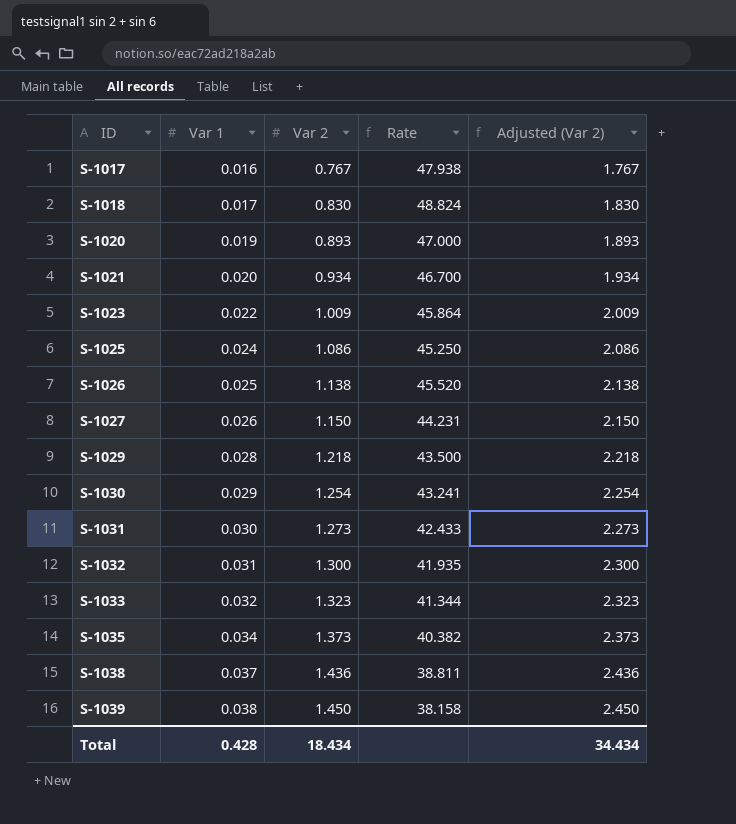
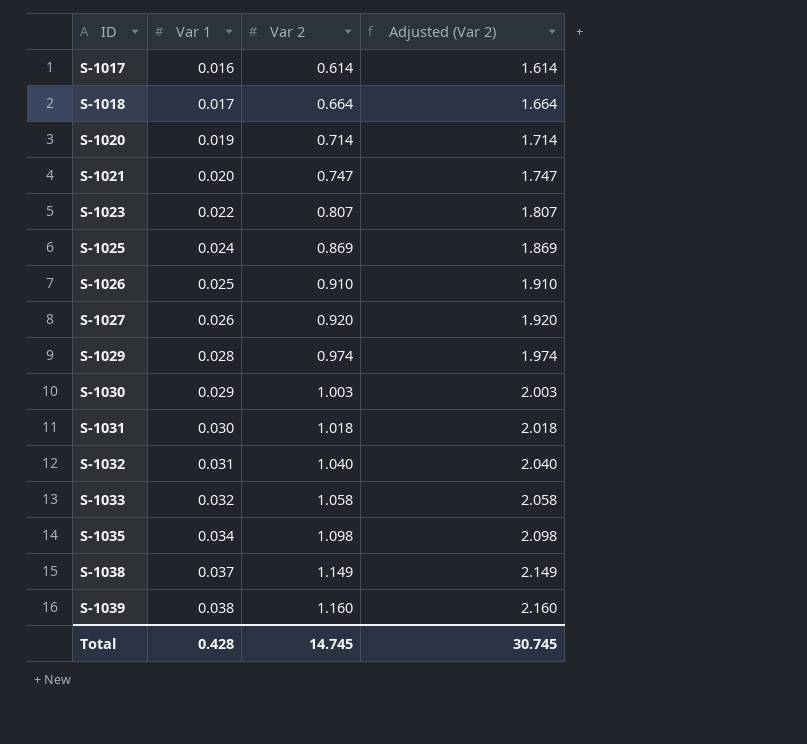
column Rate | formula: [Var 2] / [Var 1] -> none
S-1017 | Var 2: 0.767 -> 0.614
S-1017 | Adjusted (Var 2): 1.767 -> 1.614
S-1018 | Var 2: 0.830 -> 0.664
S-1018 | Adjusted (Var 2): 1.830 -> 1.664
S-1020 | Var 2: 0.893 -> 0.714
S-1020 | Adjusted (Var 2): 1.893 -> 1.714
S-1021 | Var 2: 0.934 -> 0.747
S-1021 | Adjusted (Var 2): 1.934 -> 1.747
S-1023 | Var 2: 1.009 -> 0.807
S-1023 | Adjusted (Var 2): 2.009 -> 1.807
S-1025 | Var 2: 1.086 -> 0.869
S-1025 | Adjusted (Var 2): 2.086 -> 1.869
S-1026 | Var 2: 1.138 -> 0.910
S-1026 | Adjusted (Var 2): 2.138 -> 1.910
S-1027 | Var 2: 1.150 -> 0.920
S-1027 | Adjusted (Var 2): 2.150 -> 1.920
S-1029 | Var 2: 1.218 -> 0.974
S-1029 | Adjusted (Var 2): 2.218 -> 1.974
S-1030 | Var 2: 1.254 -> 1.003
S-1030 | Adjusted (Var 2): 2.254 -> 2.003
S-1031 | Var 2: 1.273 -> 1.018
S-1031 | Adjusted (Var 2): 2.273 -> 2.018
S-1032 | Var 2: 1.300 -> 1.040
S-1032 | Adjusted (Var 2): 2.300 -> 2.040
S-1033 | Var 2: 1.323 -> 1.058
S-1033 | Adjusted (Var 2): 2.323 -> 2.058
S-1035 | Var 2: 1.373 -> 1.098
S-1035 | Adjusted (Var 2): 2.373 -> 2.098
S-1038 | Var 2: 1.436 -> 1.149
S-1038 | Adjusted (Var 2): 2.436 -> 2.149
S-1039 | Var 2: 1.450 -> 1.160
S-1039 | Adjusted (Var 2): 2.450 -> 2.160
Total | Var 2: 18.434 -> 14.745
Total | Adjusted (Var 2): 34.434 -> 30.745

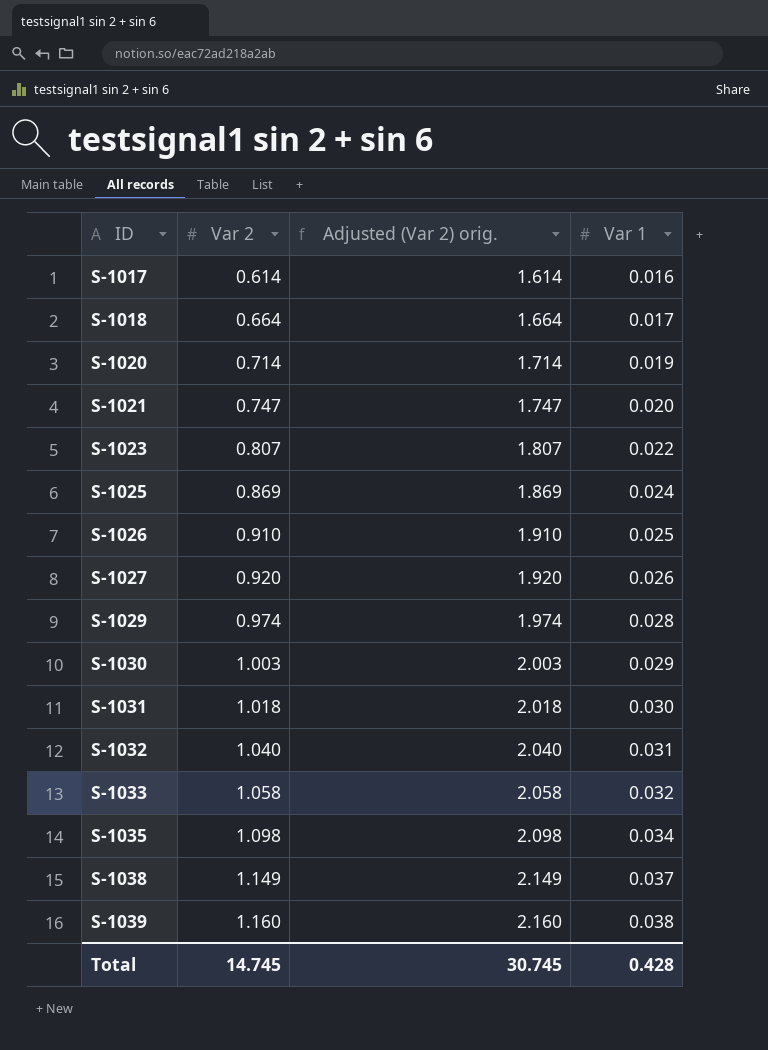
column name: Adjusted (Var 2) -> Adjusted (Var 2) orig.
column Var 1 | position: 2 -> 4

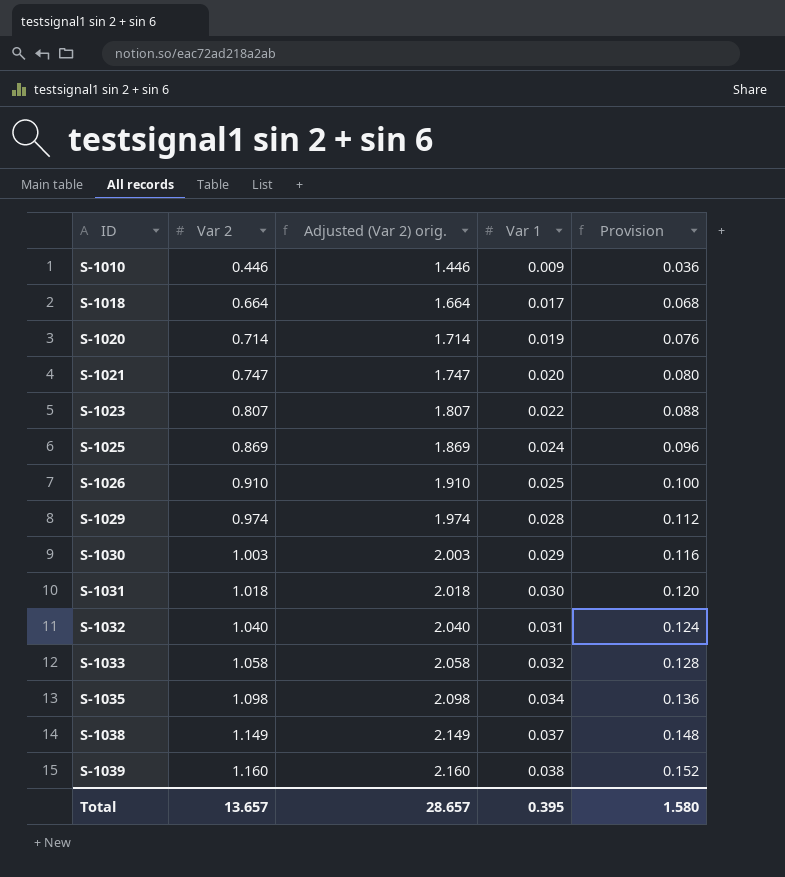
column Provision | formula: none -> [Var 1] * 4
row S-1017: 0.614 | 1.614 | 0.016 -> none
row S-1027: 0.920 | 1.920 | 0.026 -> none
row S-1010: none -> 0.446 | 1.446 | 0.009 | 0.036
Total | Var 2: 14.745 -> 13.657
Total | Adjusted (Var 2) orig.: 30.745 -> 28.657
Total | Var 1: 0.428 -> 0.395

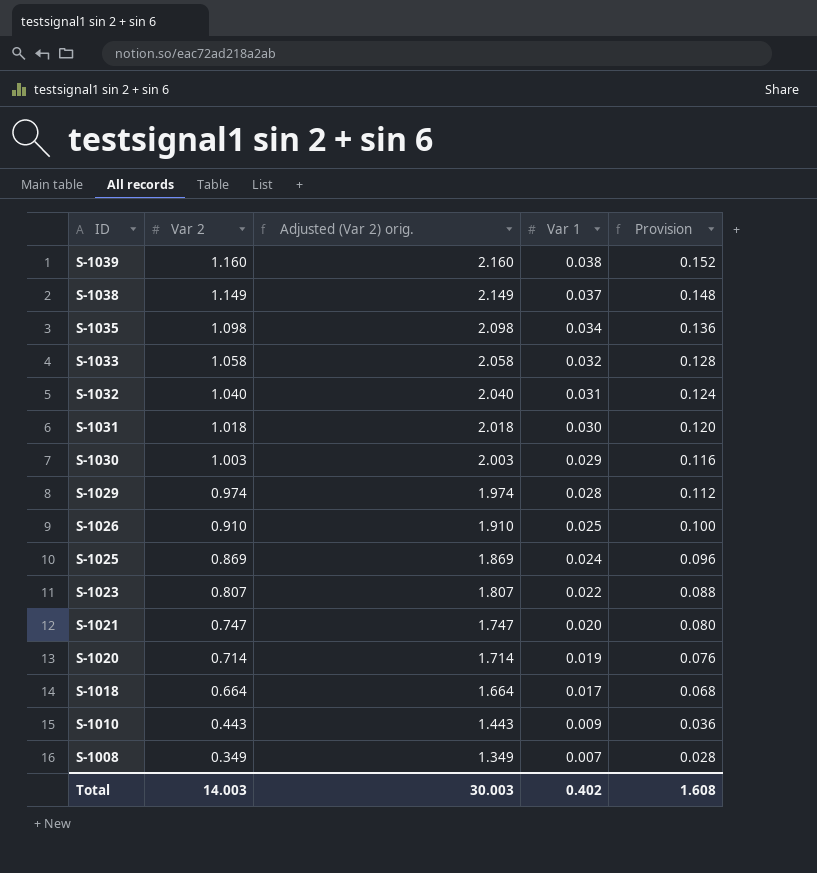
row order: ID ascending -> ID descending
S-1010 | Var 2: 0.446 -> 0.443
S-1010 | Adjusted (Var 2) orig.: 1.446 -> 1.443
row S-1008: none -> 0.349 | 1.349 | 0.007 | 0.028
Total | Var 2: 13.657 -> 14.003
Total | Adjusted (Var 2) orig.: 28.657 -> 30.003
Total | Var 1: 0.395 -> 0.402
Total | Provision: 1.580 -> 1.608

